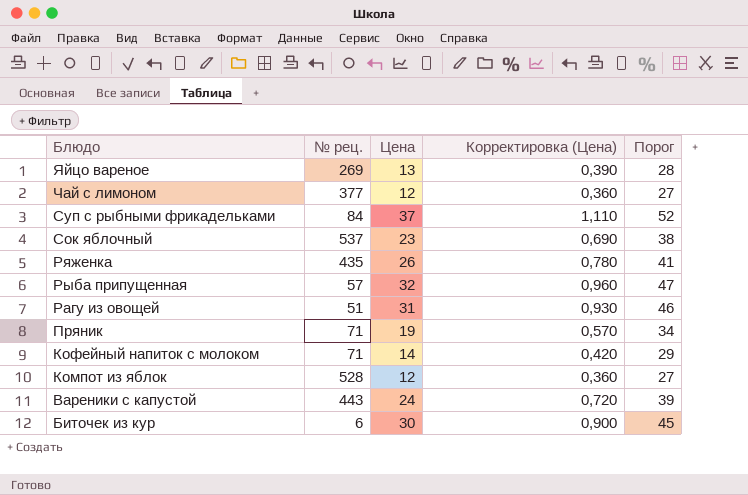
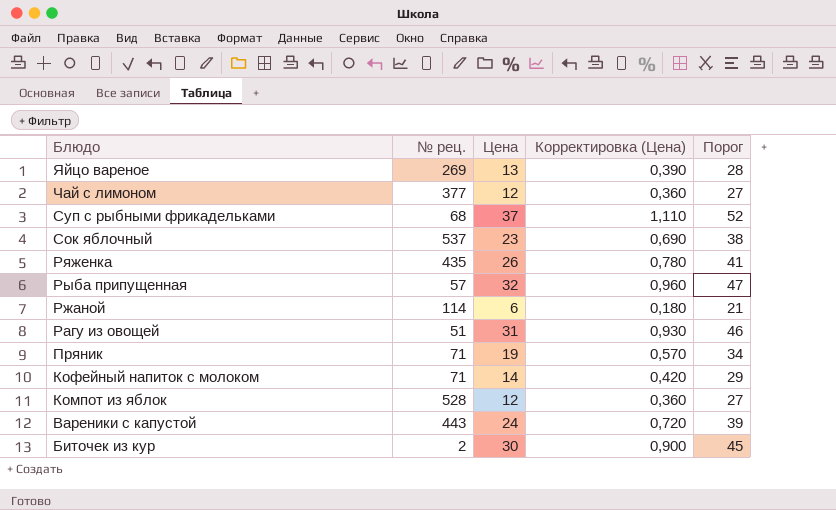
Суп с рыбными фрикадельками | № рец.: 84 -> 68
row Ржаной: none -> 114 | 6 | 0,180 | 21
Биточек из кур | № рец.: 6 -> 2

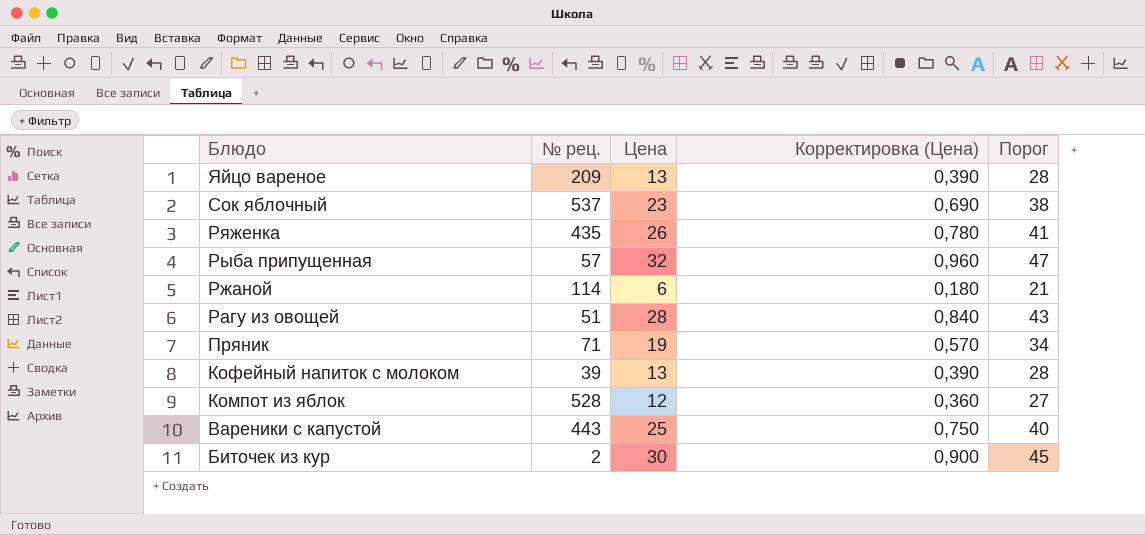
row Чай с лимоном: 377 | 12 | 0,360 | 27 -> none
row Суп с рыбными фрикадельками: 68 | 37 | 1,110 | 52 -> none
Яйцо вареное | № рец.: 269 -> 209
Рагу из овощей | Цена: 31 -> 28
Рагу из овощей | Корректировка (Цена): 0,930 -> 0,840
Рагу из овощей | Порог: 46 -> 43
Кофейный напиток с молоком | № рец.: 71 -> 39
Кофейный напиток с молоком | Цена: 14 -> 13
Кофейный напиток с молоком | Корректировка (Цена): 0,420 -> 0,390
Кофейный напиток с молоком | Порог: 29 -> 28
Вареники с капустой | Цена: 24 -> 25
Вареники с капустой | Корректировка (Цена): 0,720 -> 0,750
Вареники с капустой | Порог: 39 -> 40

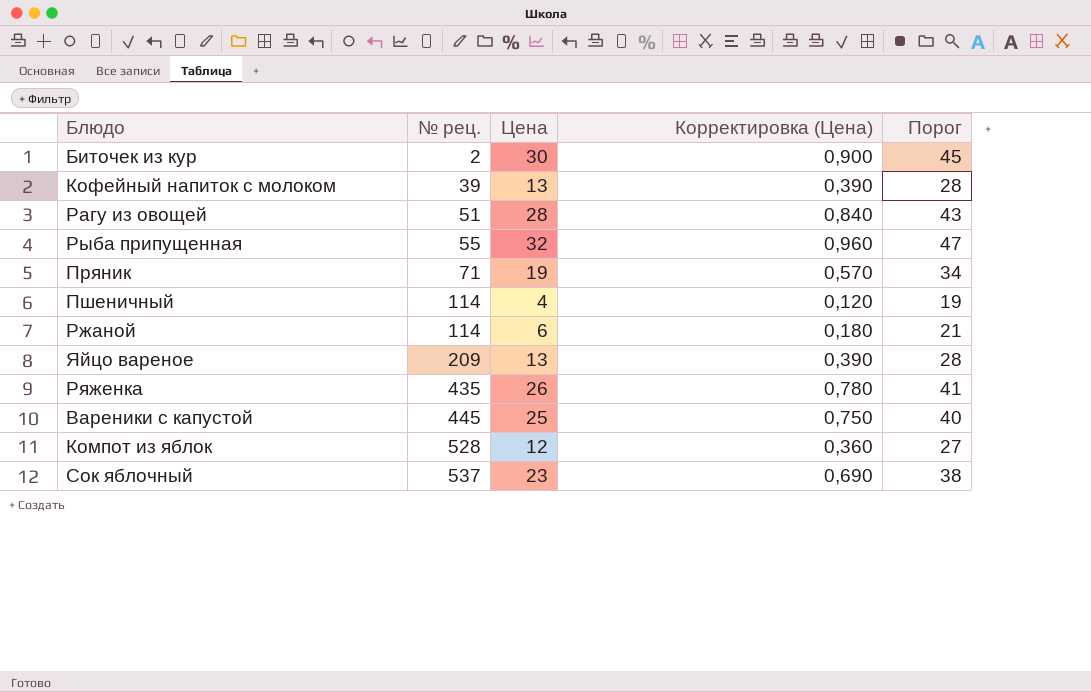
row order: Блюдо descending -> № рец. ascending
Рыба припущенная | № рец.: 57 -> 55
row Пшеничный: none -> 114 | 4 | 0,120 | 19
Вареники с капустой | № рец.: 443 -> 445

